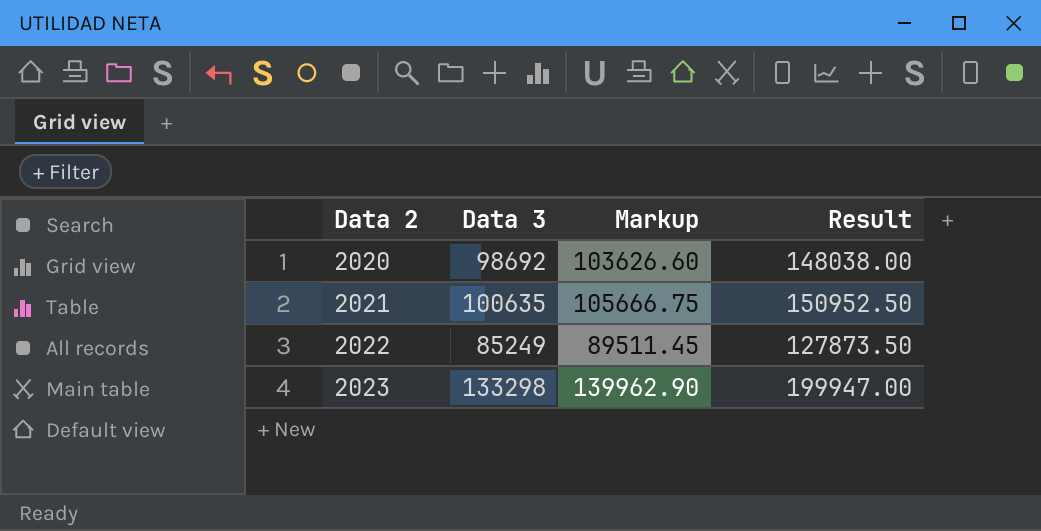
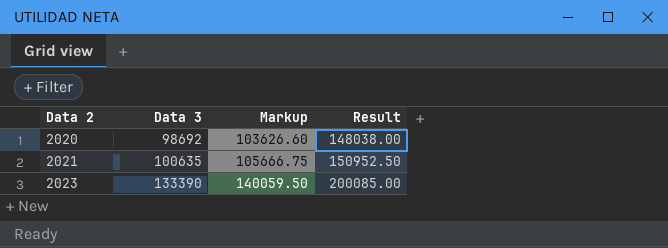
row 2022: 85249 | 89511.45 | 127873.50 -> none
2023 | Data 3: 133298 -> 133390
2023 | Markup: 139962.90 -> 140059.50
2023 | Result: 199947.00 -> 200085.00

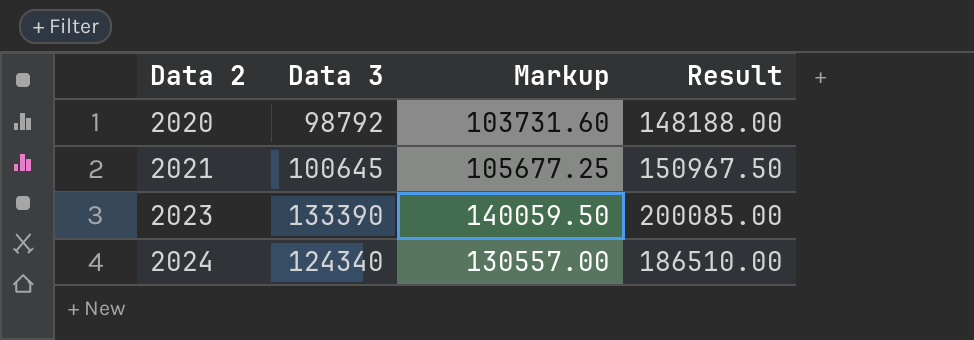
2020 | Data 3: 98692 -> 98792
2020 | Markup: 103626.60 -> 103731.60
2020 | Result: 148038.00 -> 148188.00
2021 | Data 3: 100635 -> 100645
2021 | Markup: 105666.75 -> 105677.25
2021 | Result: 150952.50 -> 150967.50
row 2024: none -> 124340 | 130557.00 | 186510.00

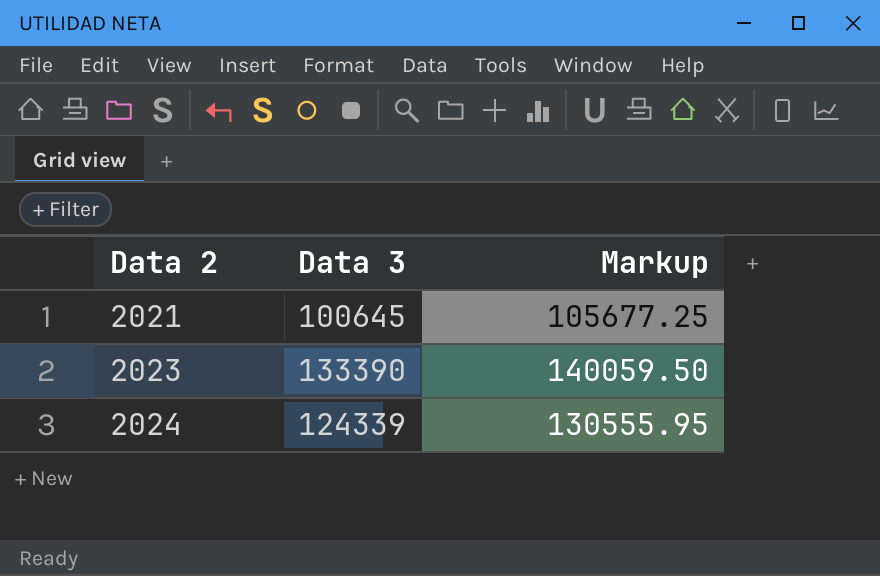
column Result | formula: [Data 3] * 1.5 -> none
row 2020: 98792 | 103731.60 | 148188.00 -> none
2024 | Data 3: 124340 -> 124339
2024 | Markup: 130557.00 -> 130555.95

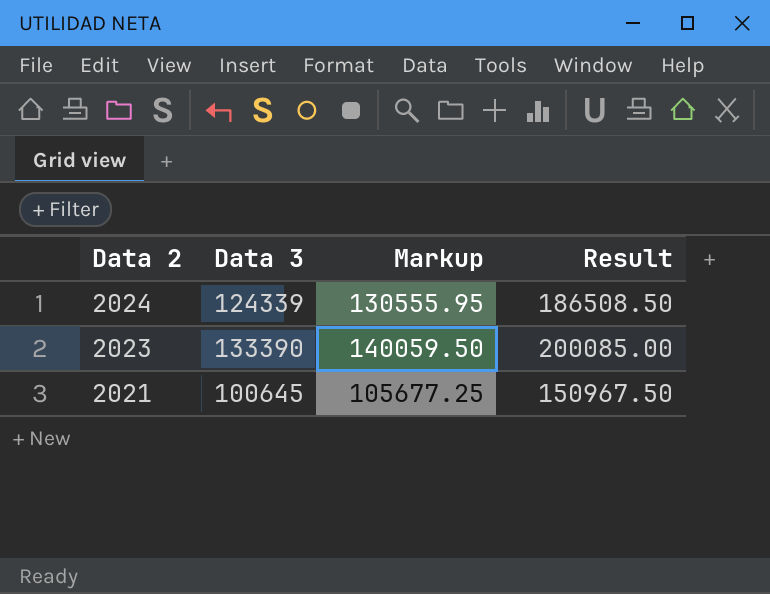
row order: Data 2 ascending -> Data 2 descending
column Result | formula: none -> [Data 3] * 1.5

